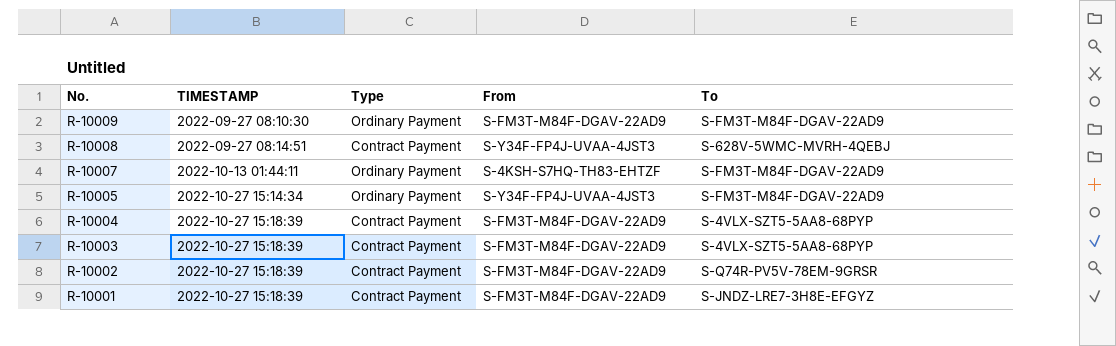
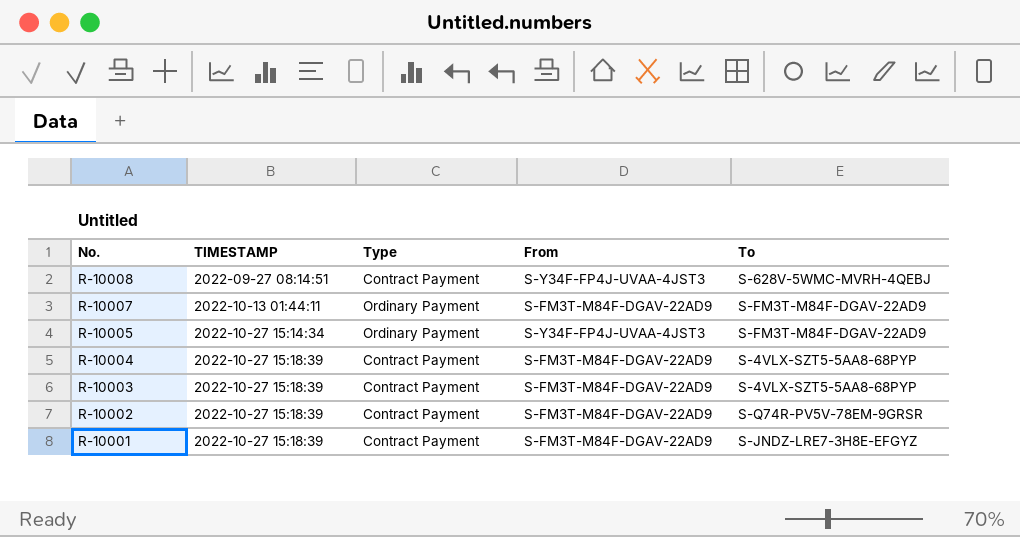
row R-10009: 2022-09-27 08:10:30 | Ordinary Payment | S-FM3T-M84F-DGAV-22AD9 | S-FM3T-M84F-DGAV-22AD9 -> none
R-10007 | From: S-4KSH-S7HQ-TH83-EHTZF -> S-FM3T-M84F-DGAV-22AD9

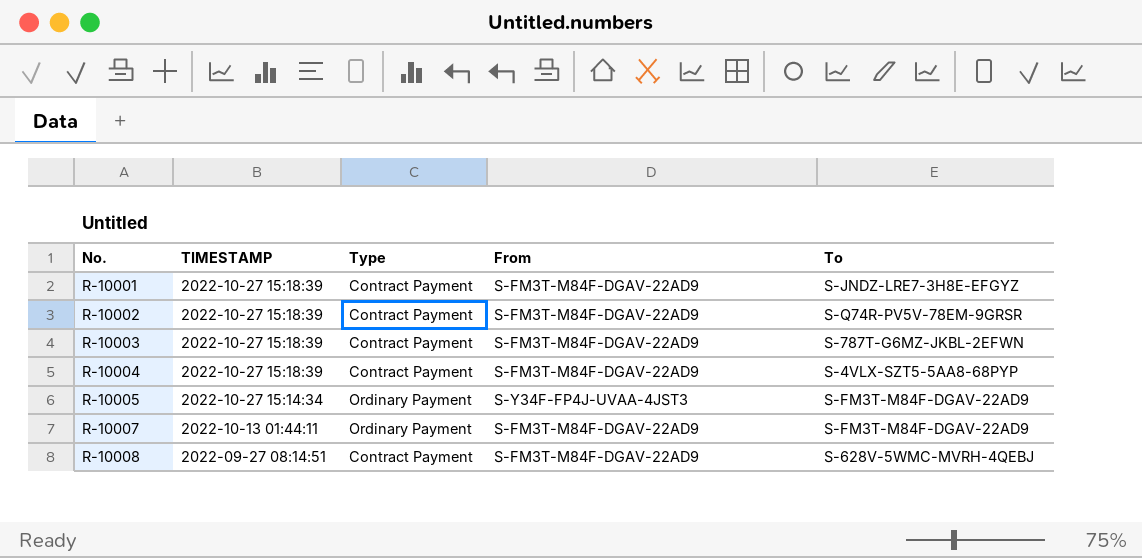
row order: No. descending -> No. ascending
R-10003 | To: S-4VLX-SZT5-5AA8-68PYP -> S-787T-G6MZ-JKBL-2EFWN
R-10008 | From: S-Y34F-FP4J-UVAA-4JST3 -> S-FM3T-M84F-DGAV-22AD9

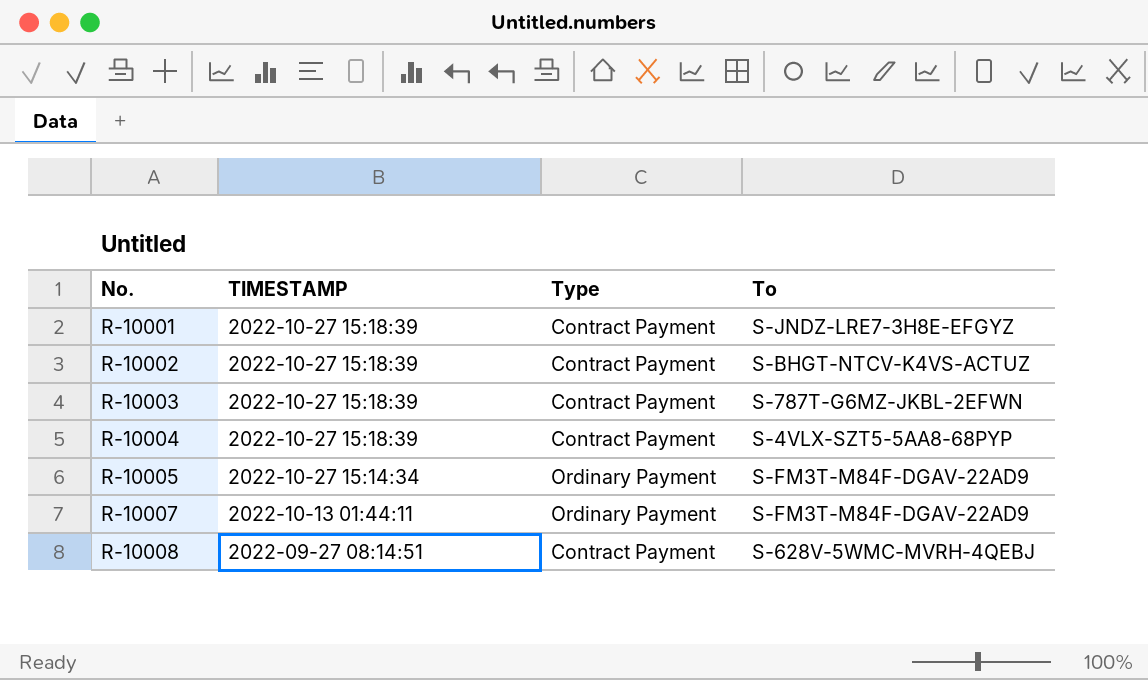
column From | position: 4 -> none
R-10002 | To: S-Q74R-PV5V-78EM-9GRSR -> S-BHGT-NTCV-K4VS-ACTUZ

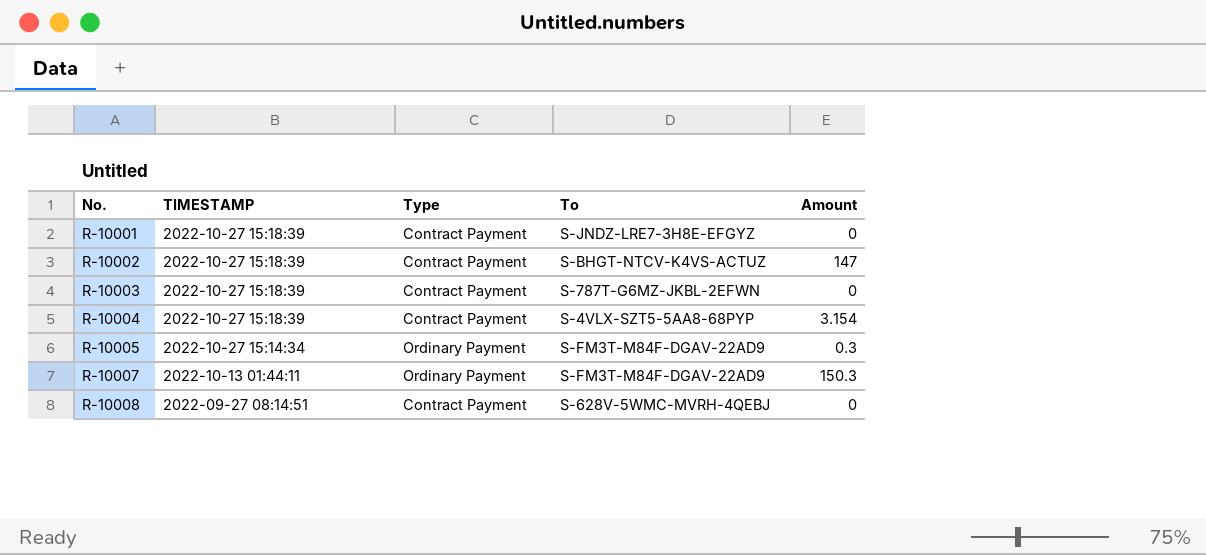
column Amount | position: none -> 5

